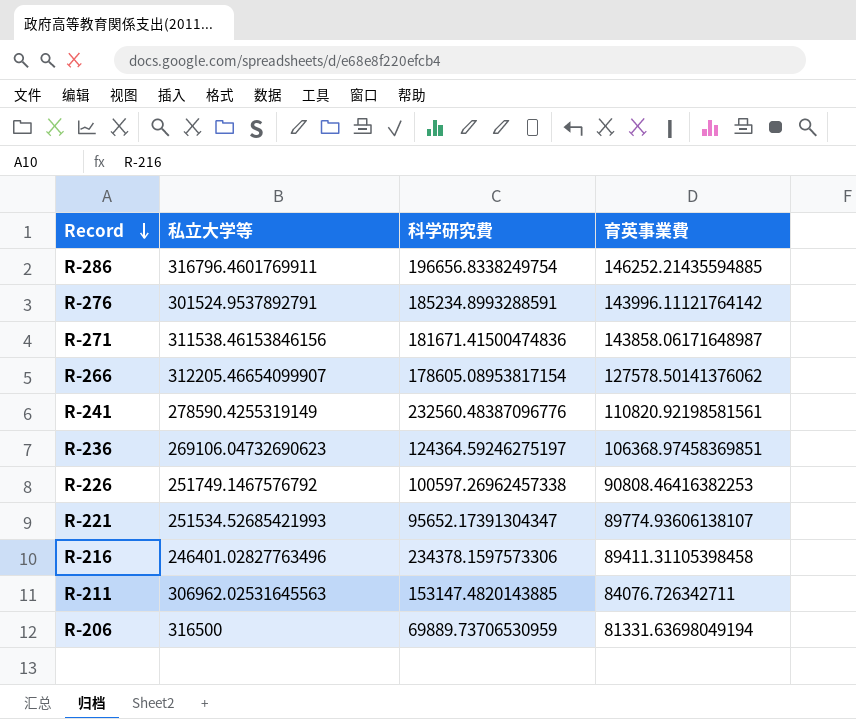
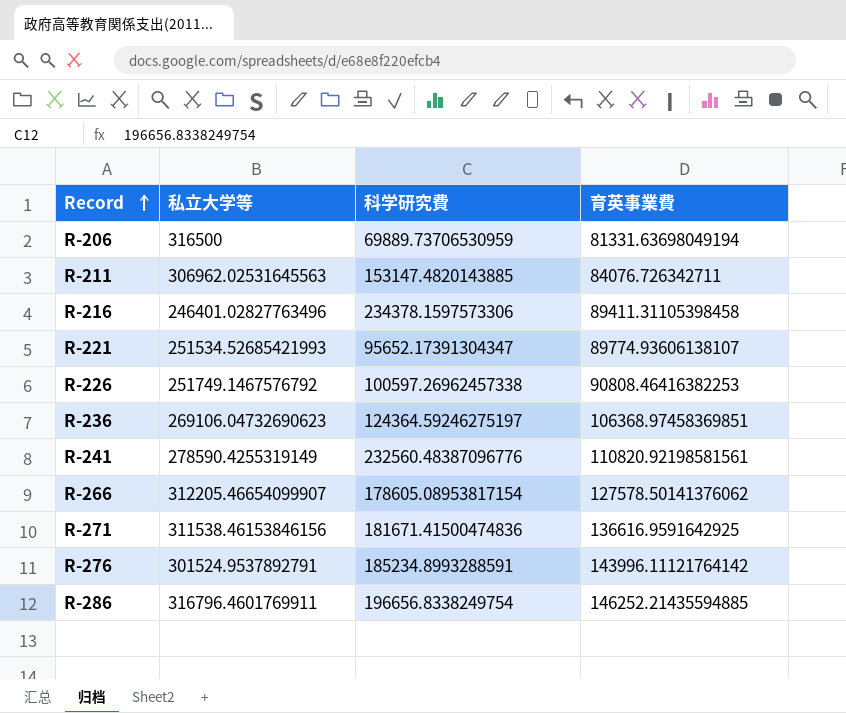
row order: Record descending -> Record ascending
R-271 | 育英事業費: 143858.06171648987 -> 136616.9591642925

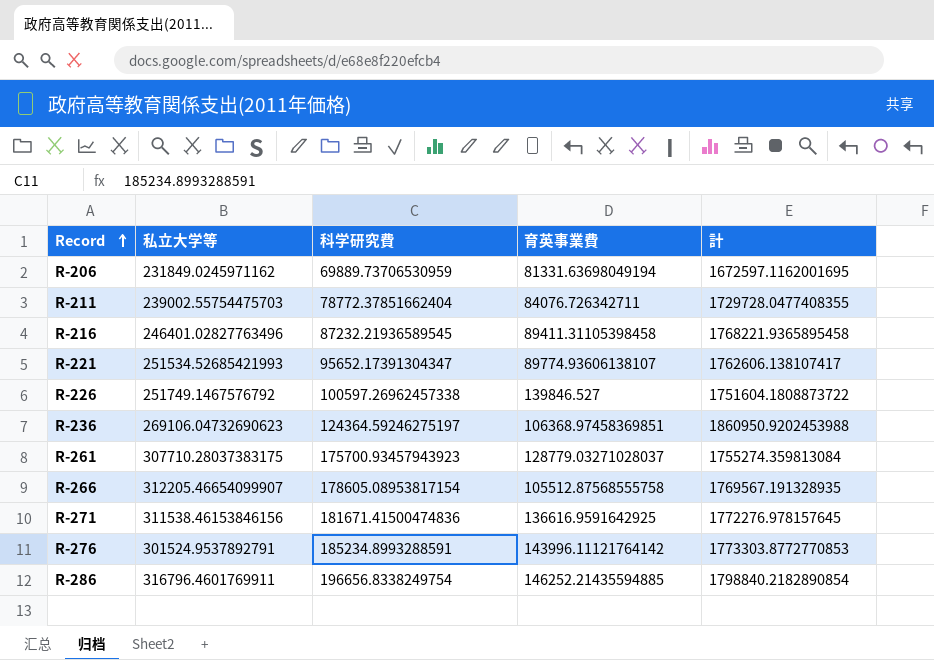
column 計 | position: none -> 5
row R-241: 278590.4255319149 | 232560.48387096776 | 110820.92198581561 -> none
R-206 | 私立大学等: 316500 -> 231849.0245971162
R-211 | 私立大学等: 306962.02531645563 -> 239002.55754475703
R-211 | 科学研究費: 153147.4820143885 -> 78772.37851662404
R-216 | 科学研究費: 234378.1597573306 -> 87232.21936589545
R-226 | 育英事業費: 90808.46416382253 -> 139846.527
row R-261: none -> 307710.28037383175 | 175700.93457943923 | 128779.03271028037 | 1755274.359813084
R-266 | 育英事業費: 127578.50141376062 -> 105512.87568555758

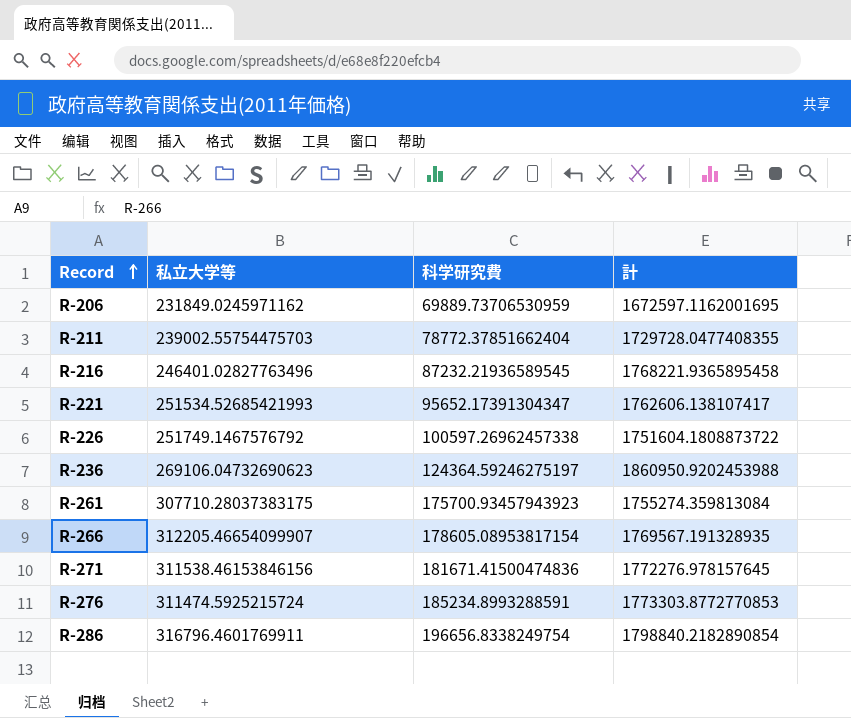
column 育英事業費 | position: 4 -> none
R-276 | 私立大学等: 301524.9537892791 -> 311474.5925215724

